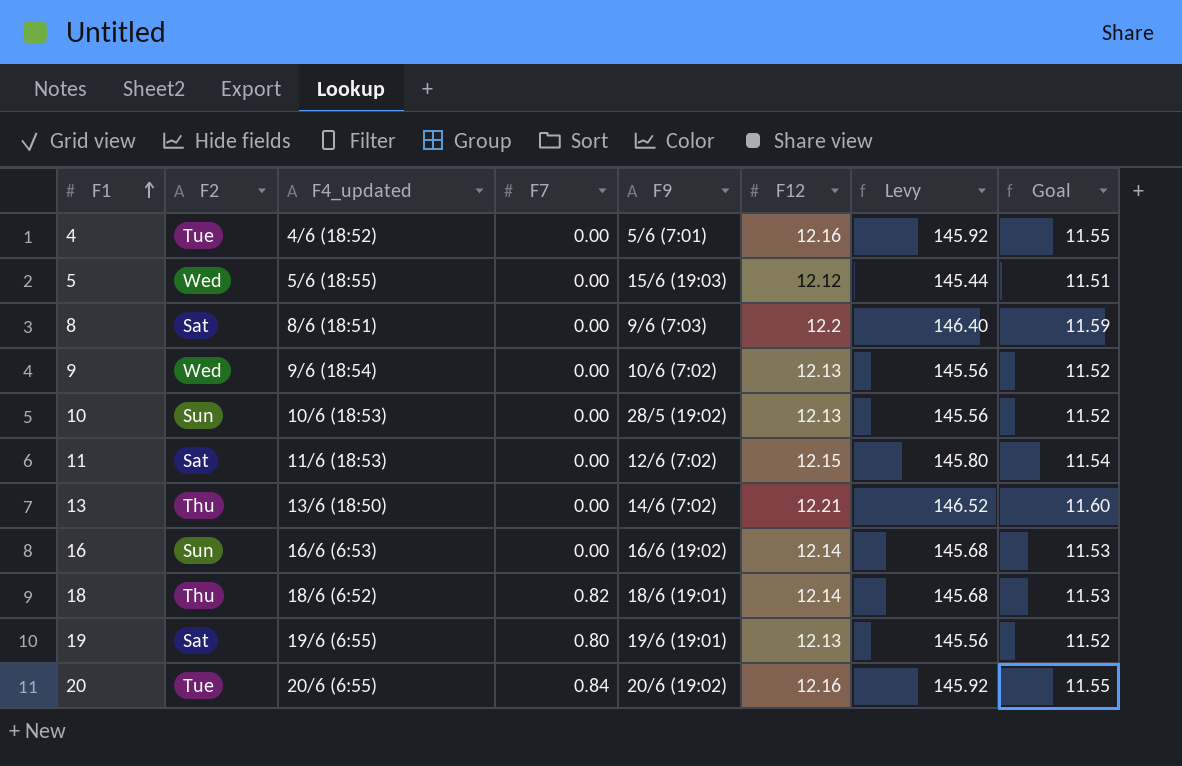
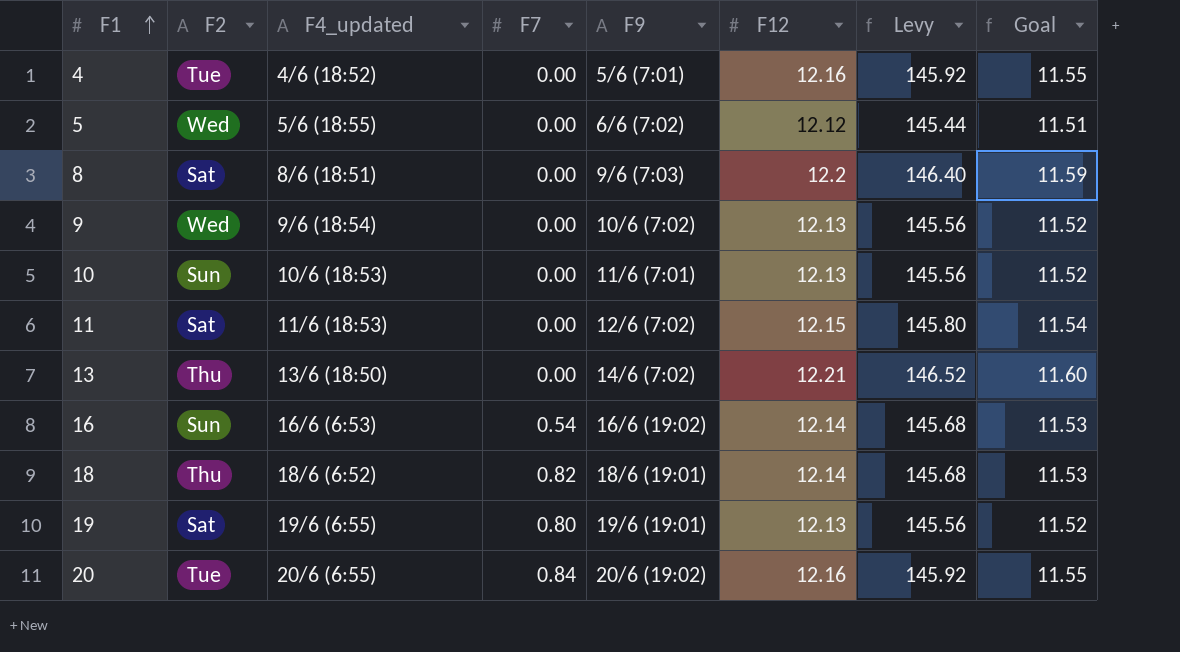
5 | F9: 15/6 (19:03) -> 6/6 (7:02)
10 | F9: 28/5 (19:02) -> 11/6 (7:01)
16 | F7: 0.00 -> 0.54

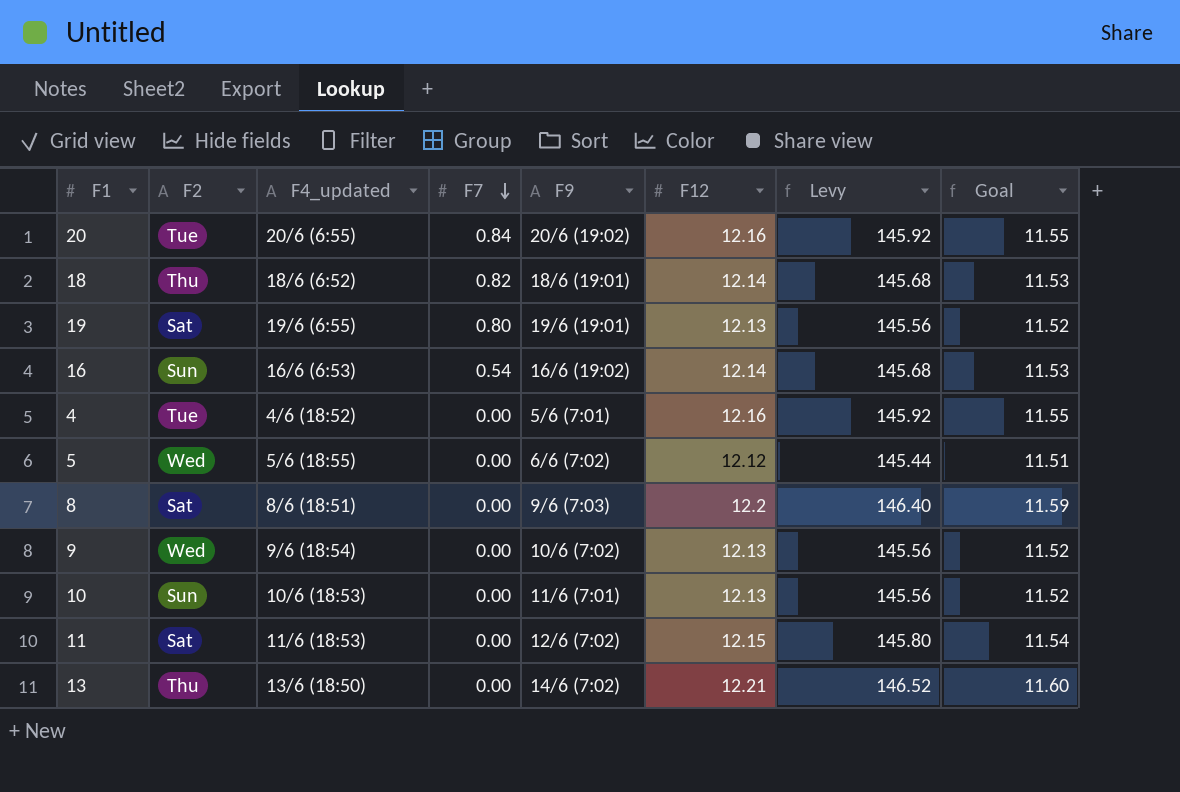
row order: F1 ascending -> F7 descending

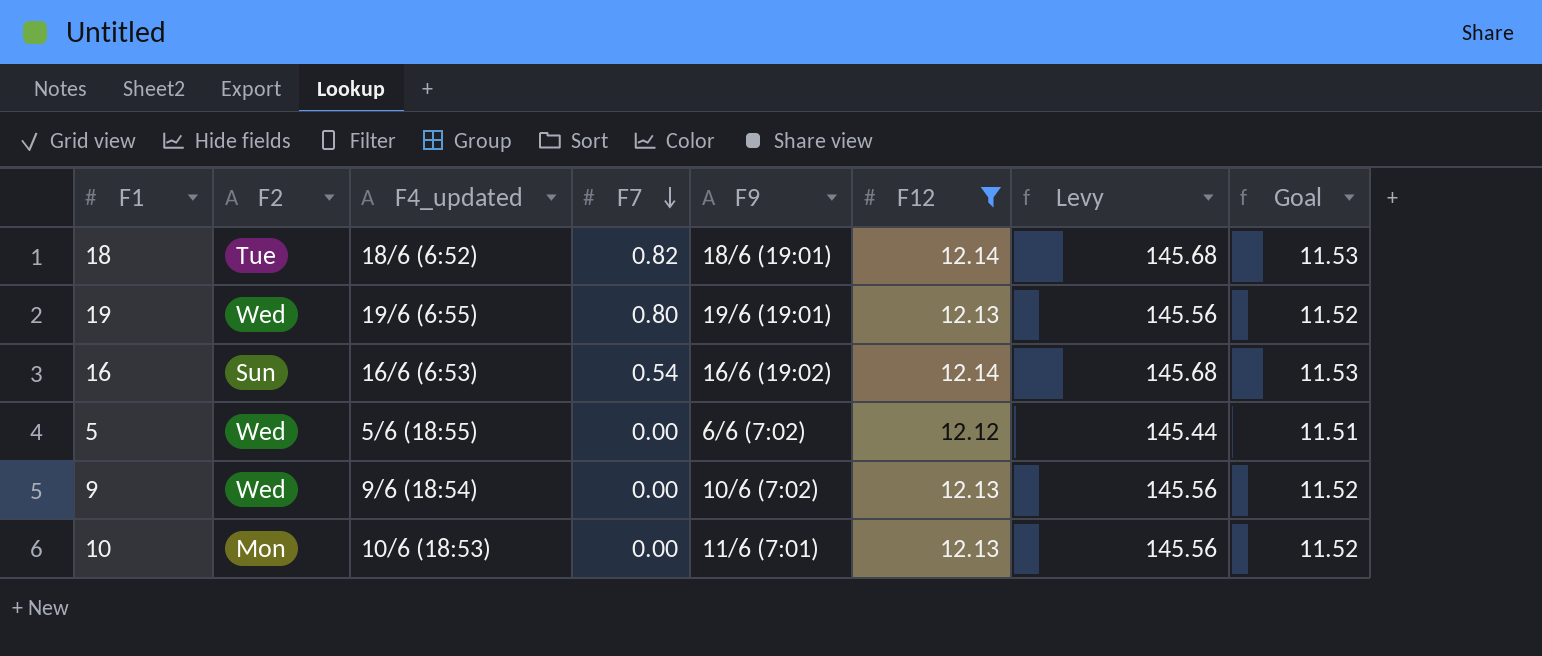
filter: none -> F12 <= 12.14
18 | F2: Thu -> Tue
19 | F2: Sat -> Wed
10 | F2: Sun -> Mon

